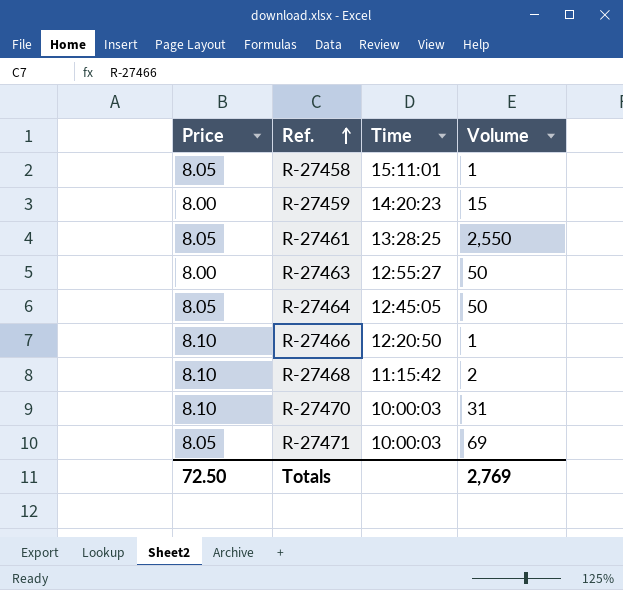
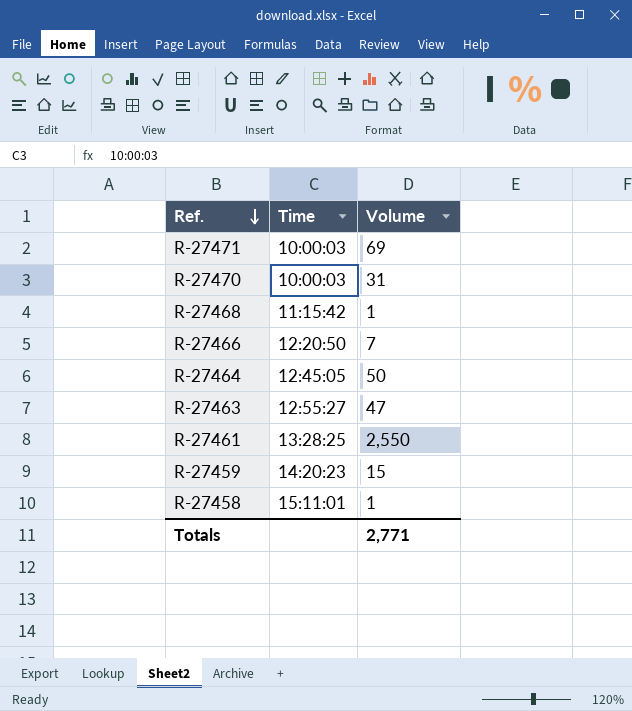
row order: Ref. ascending -> Ref. descending
column Price | position: 1 -> none
R-27468 | Volume: 2 -> 1
R-27466 | Volume: 1 -> 7
R-27463 | Volume: 50 -> 47
Totals | Volume: 2,769 -> 2,771

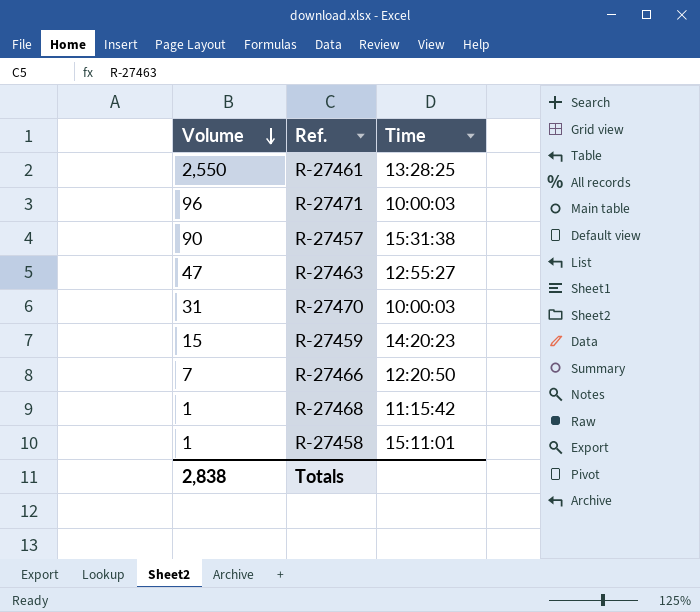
row order: Ref. descending -> Volume descending
column Volume | position: 3 -> 1
row R-27464: 12:45:05 | 50 -> none
R-27471 | Volume: 69 -> 96
row R-27457: none -> 90 | 15:31:38
Totals | Volume: 2,771 -> 2,838

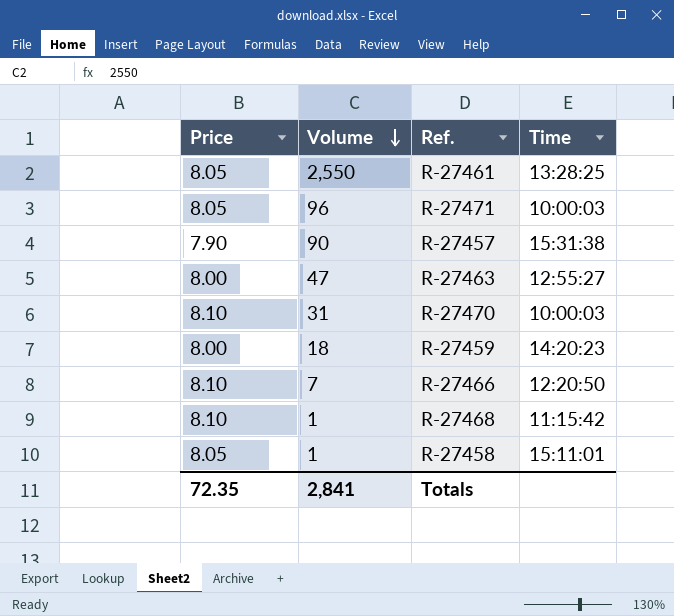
column Price | position: none -> 1
R-27459 | Volume: 15 -> 18
Totals | Volume: 2,838 -> 2,841

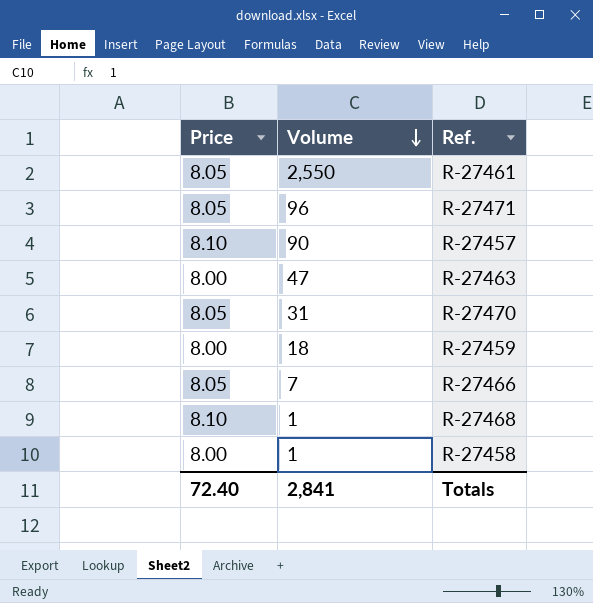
column Time | position: 4 -> none
R-27457 | Price: 7.90 -> 8.10
R-27470 | Price: 8.10 -> 8.05
R-27466 | Price: 8.10 -> 8.05
R-27458 | Price: 8.05 -> 8.00
Totals | Price: 72.35 -> 72.40

